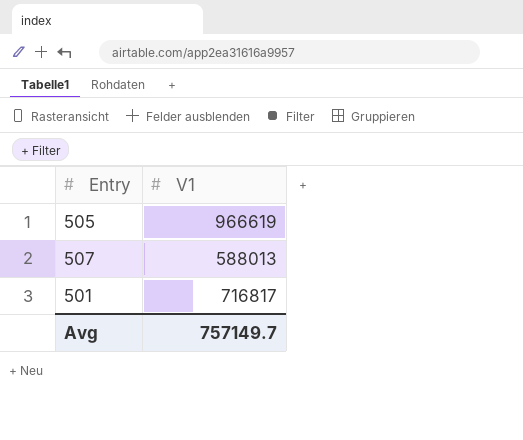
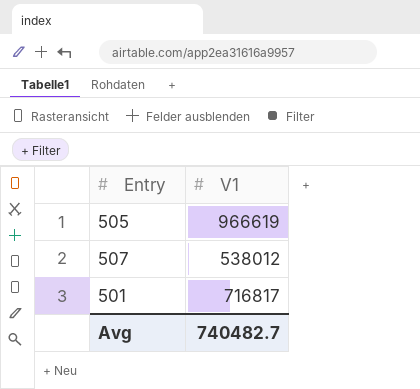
507 | V1: 588013 -> 538012
Avg | V1: 757149.7 -> 740482.7

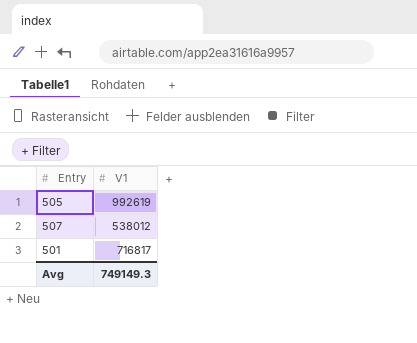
505 | V1: 966619 -> 992619
Avg | V1: 740482.7 -> 749149.3

